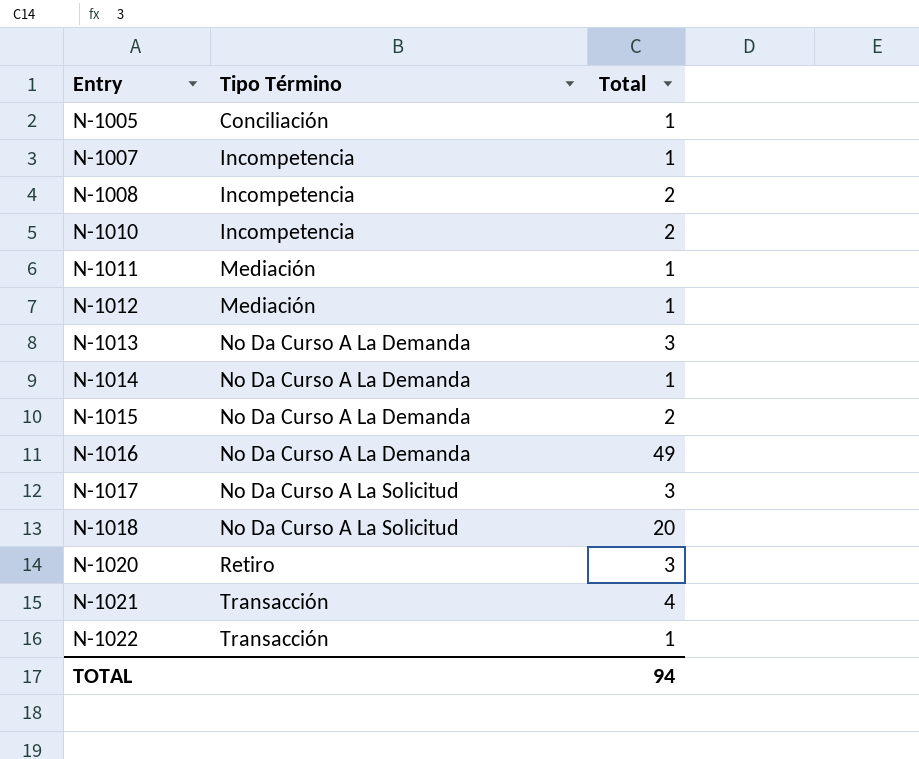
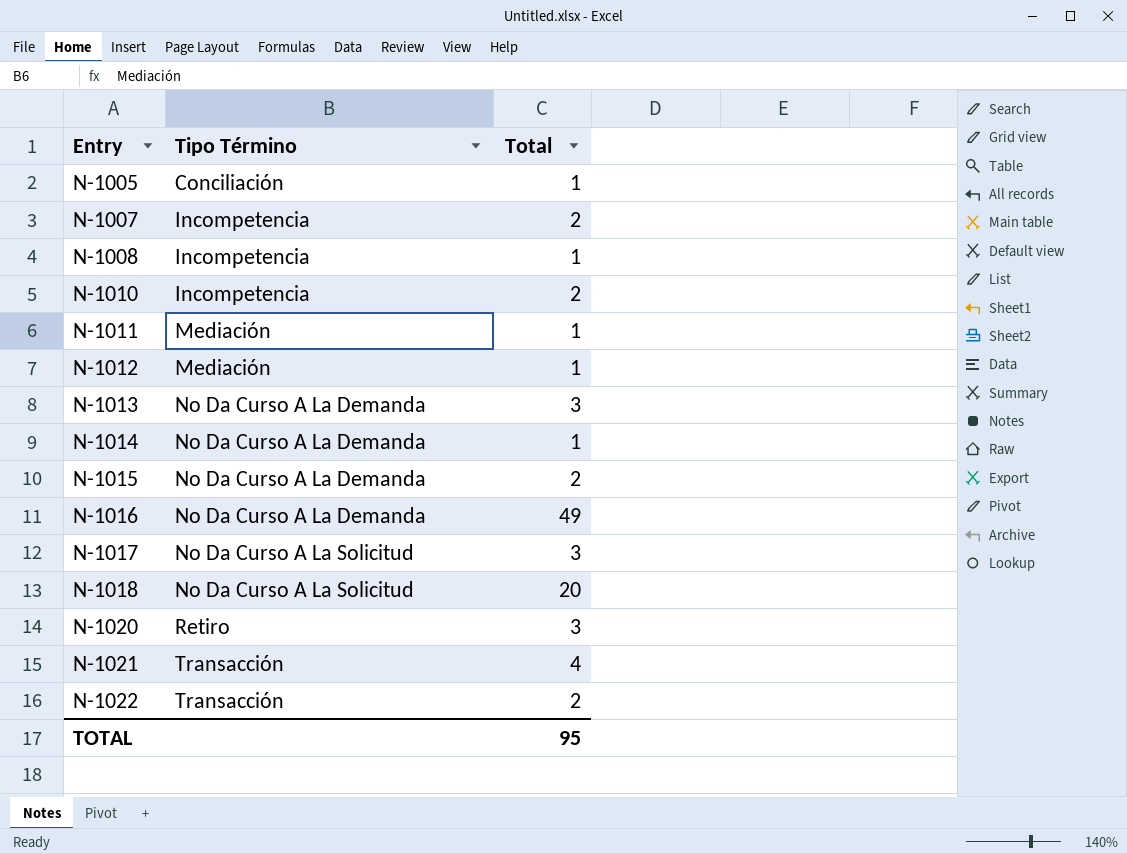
N-1007 | Total: 1 -> 2
N-1008 | Total: 2 -> 1
N-1022 | Total: 1 -> 2
TOTAL | Total: 94 -> 95

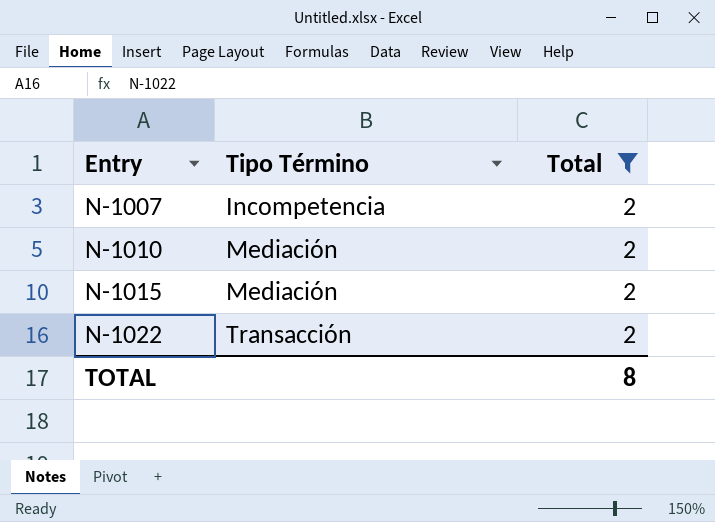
filter: none -> Total = 2
N-1010 | Tipo Término: Incompetencia -> Mediación
N-1015 | Tipo Término: No Da Curso A La Demanda -> Mediación
TOTAL | Total: 95 -> 8

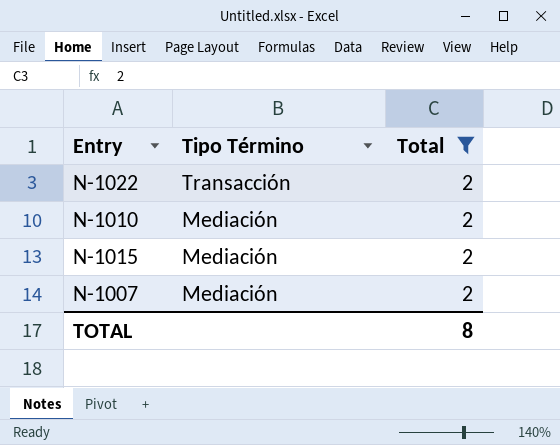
row order: Entry ascending -> Tipo Término descending
N-1007 | Tipo Término: Incompetencia -> Mediación

